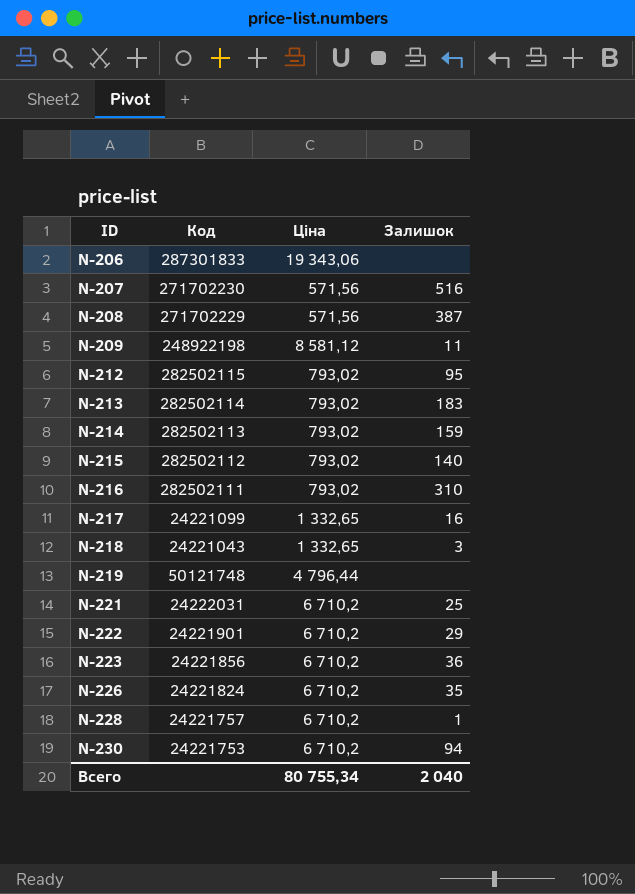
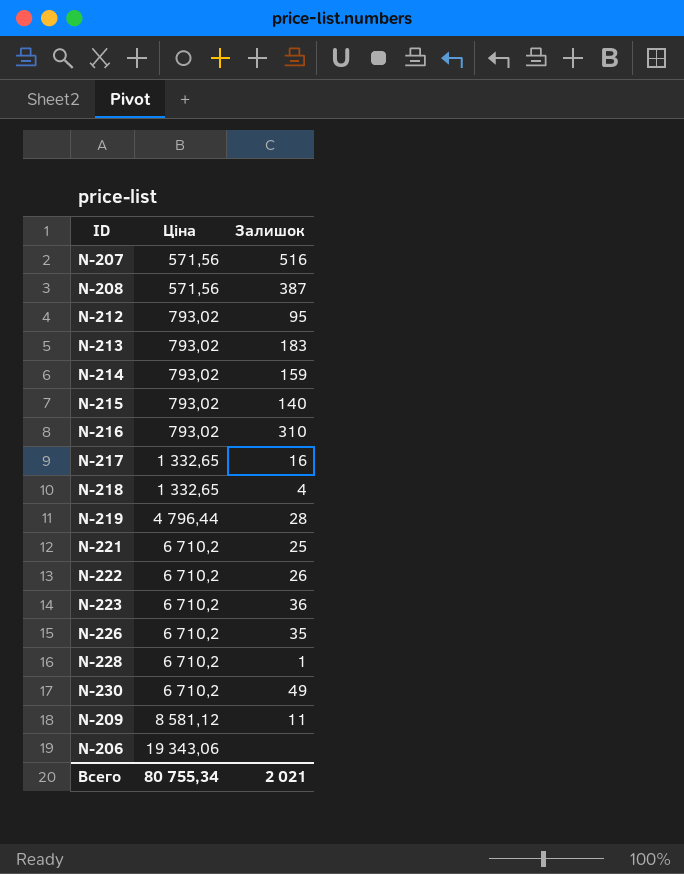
row order: ID ascending -> Ціна ascending
column Код | position: 2 -> none
N-218 | Залишок: 3 -> 4
N-219 | Залишок: none -> 28
N-222 | Залишок: 29 -> 26
N-230 | Залишок: 94 -> 49
Всего | Залишок: 2 040 -> 2 021

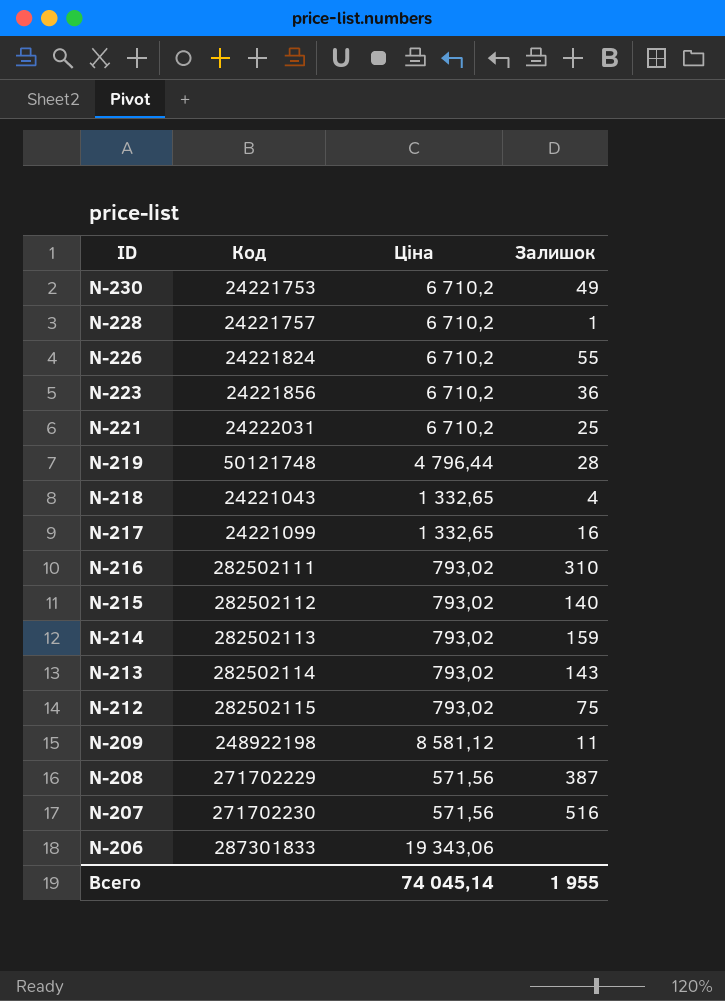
row order: Ціна ascending -> ID descending
column Код | position: none -> 2
row N-222: 6 710,2 | 26 -> none
N-226 | Залишок: 35 -> 55
N-213 | Залишок: 183 -> 143
N-212 | Залишок: 95 -> 75
Всего | Ціна: 80 755,34 -> 74 045,14
Всего | Залишок: 2 021 -> 1 955

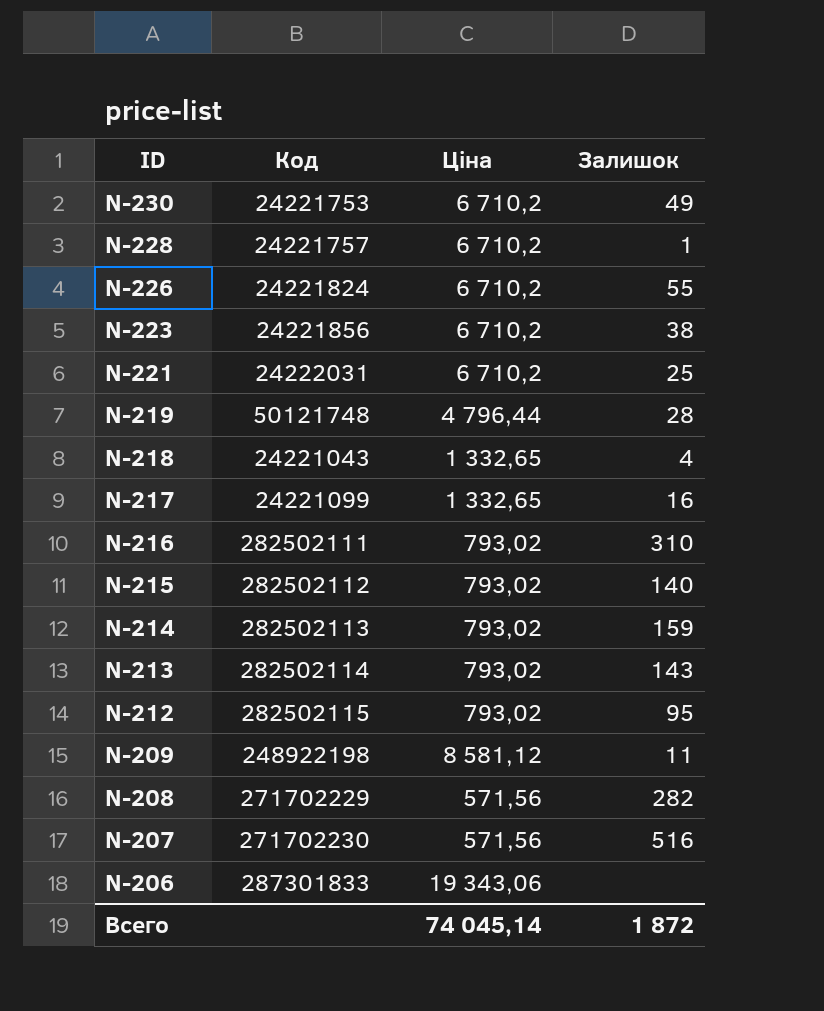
N-223 | Залишок: 36 -> 38
N-212 | Залишок: 75 -> 95
N-208 | Залишок: 387 -> 282
Всего | Залишок: 1 955 -> 1 872

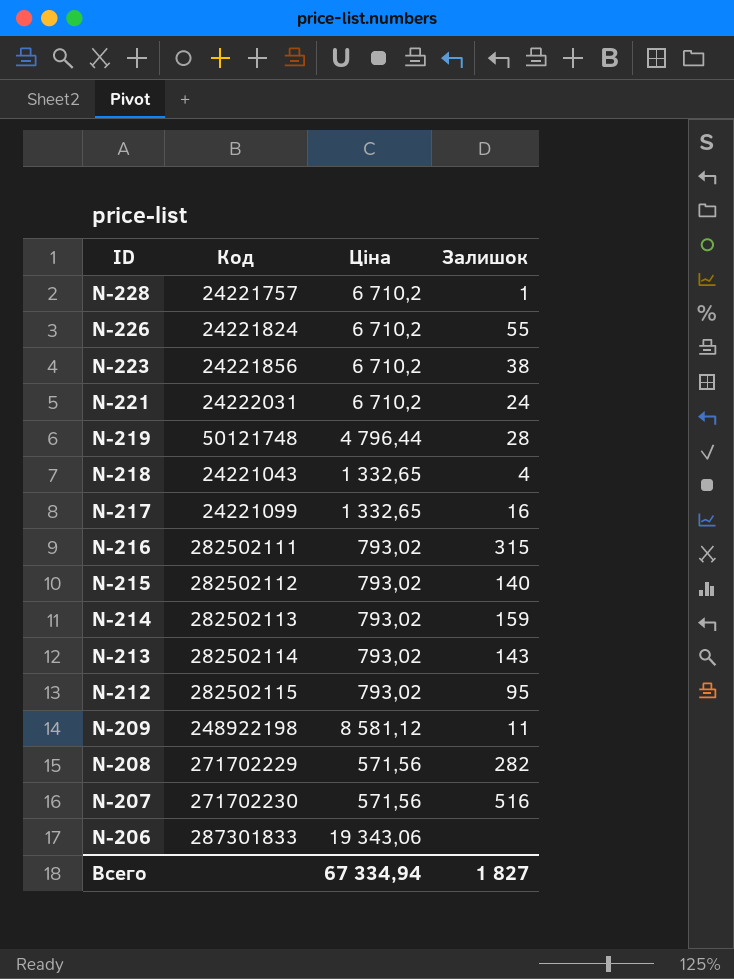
row N-230: 24221753 | 6 710,2 | 49 -> none
N-221 | Залишок: 25 -> 24
N-216 | Залишок: 310 -> 315
Всего | Ціна: 74 045,14 -> 67 334,94
Всего | Залишок: 1 872 -> 1 827

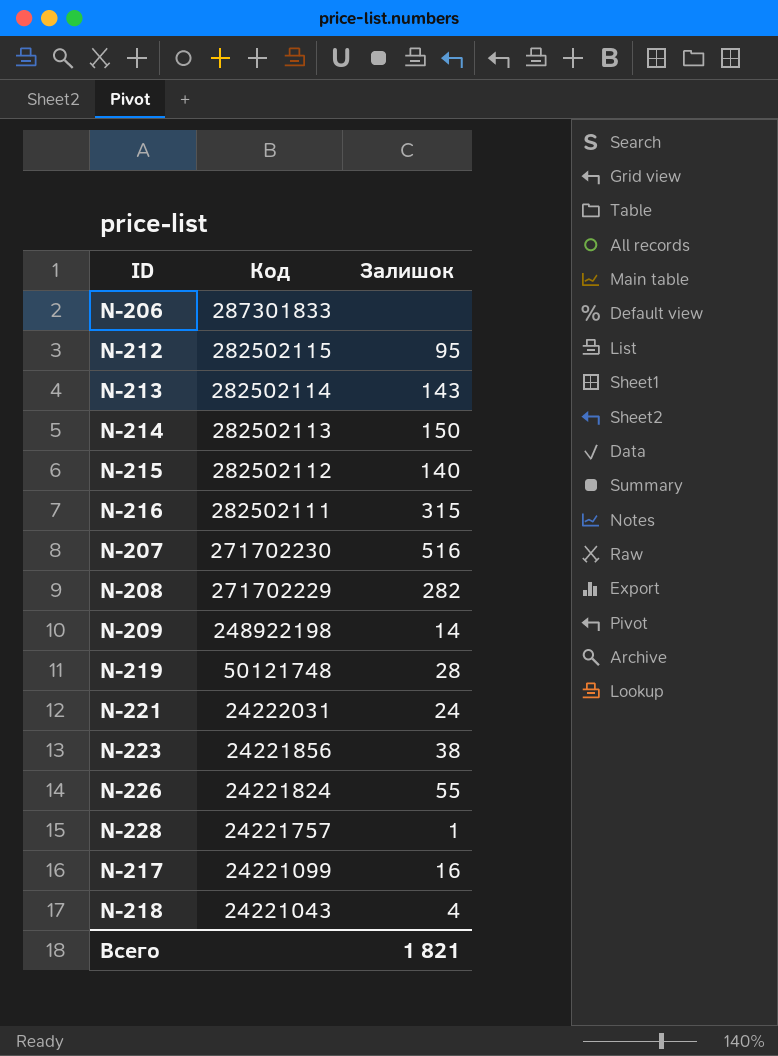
row order: ID descending -> Код descending
column Ціна | position: 3 -> none
N-214 | Залишок: 159 -> 150
N-209 | Залишок: 11 -> 14
Всего | Залишок: 1 827 -> 1 821

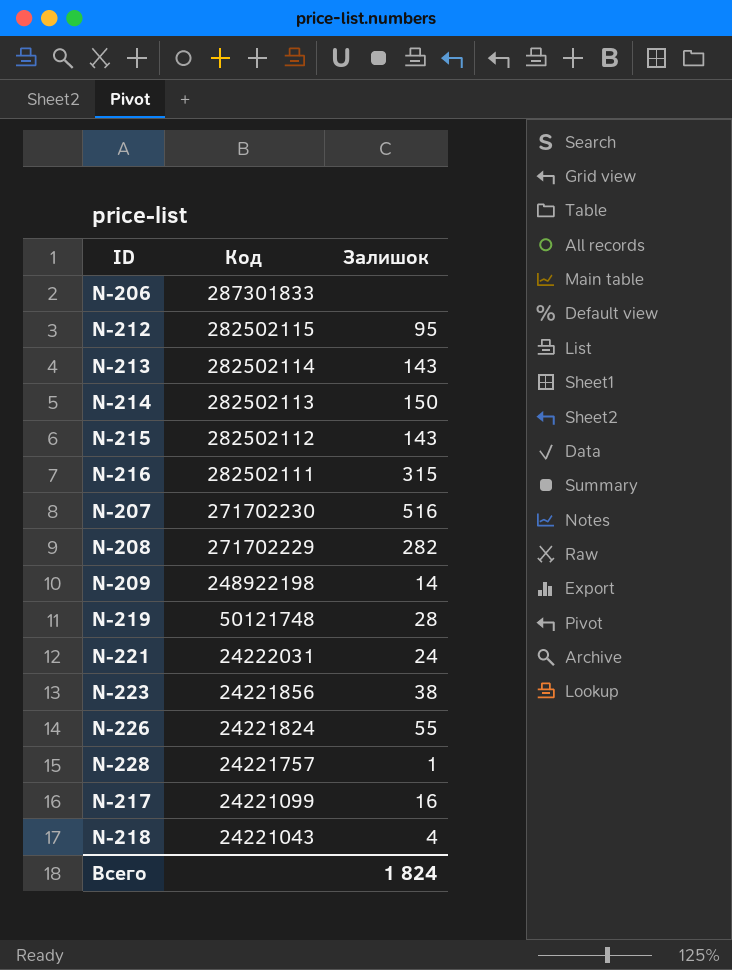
N-215 | Залишок: 140 -> 143
Всего | Залишок: 1 821 -> 1 824

